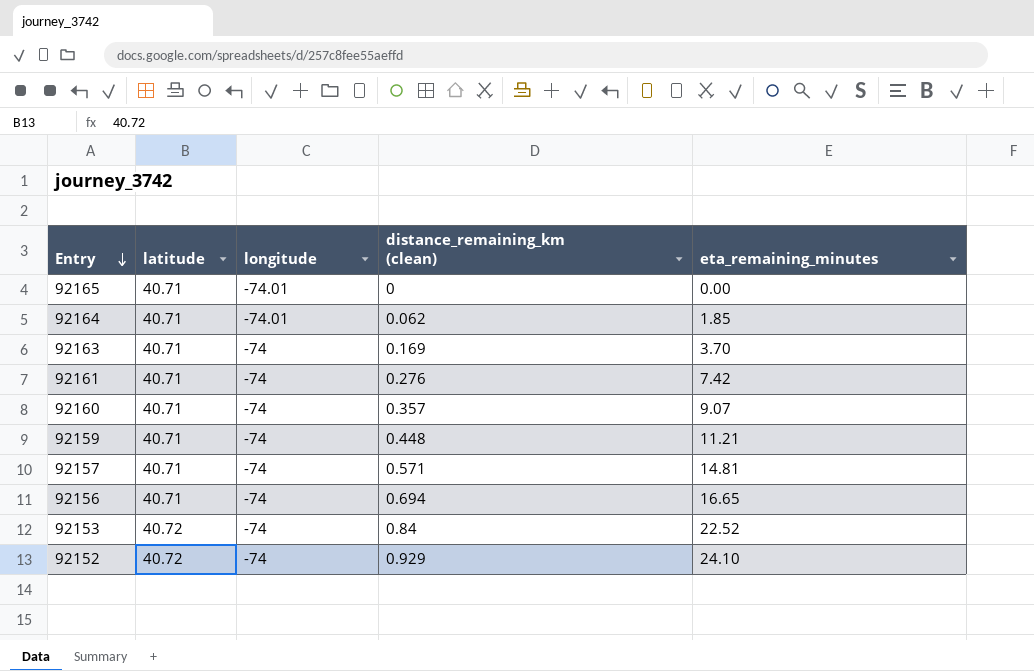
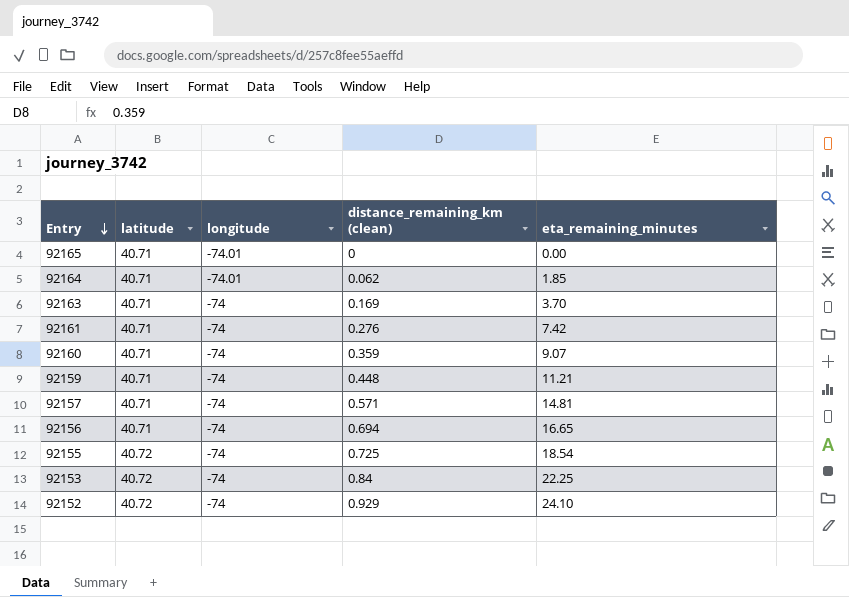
92160 | distance_remaining_km (clean): 0.357 -> 0.359
row 92155: none -> 40.72 | -74 | 0.725 | 18.54
92153 | eta_remaining_minutes: 22.52 -> 22.25

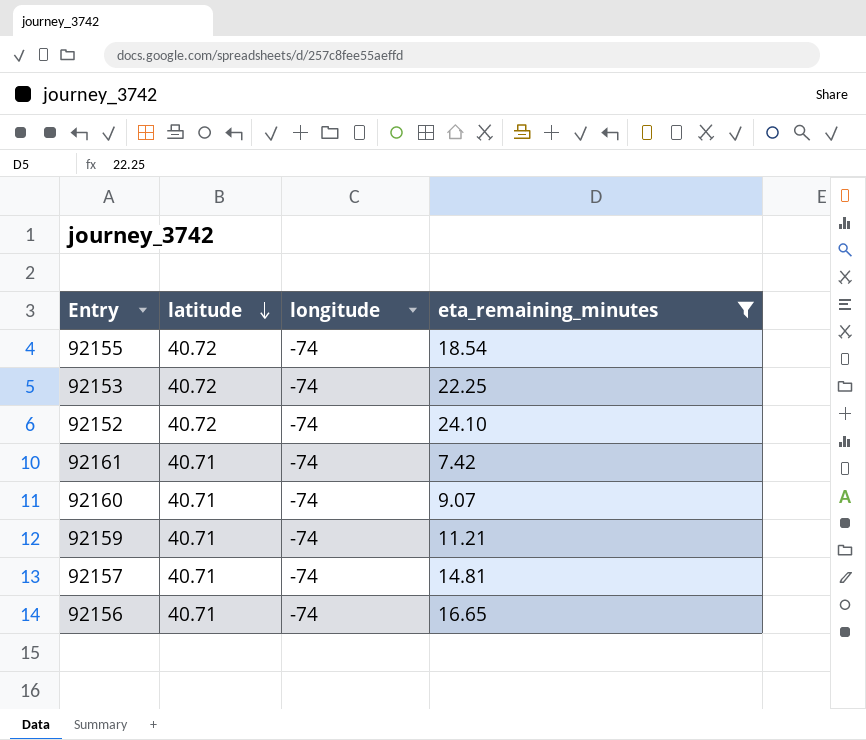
filter: none -> eta_remaining_minutes >= 7.42
row order: Entry descending -> latitude descending
column distance_remaining_km (clean) | position: 4 -> none

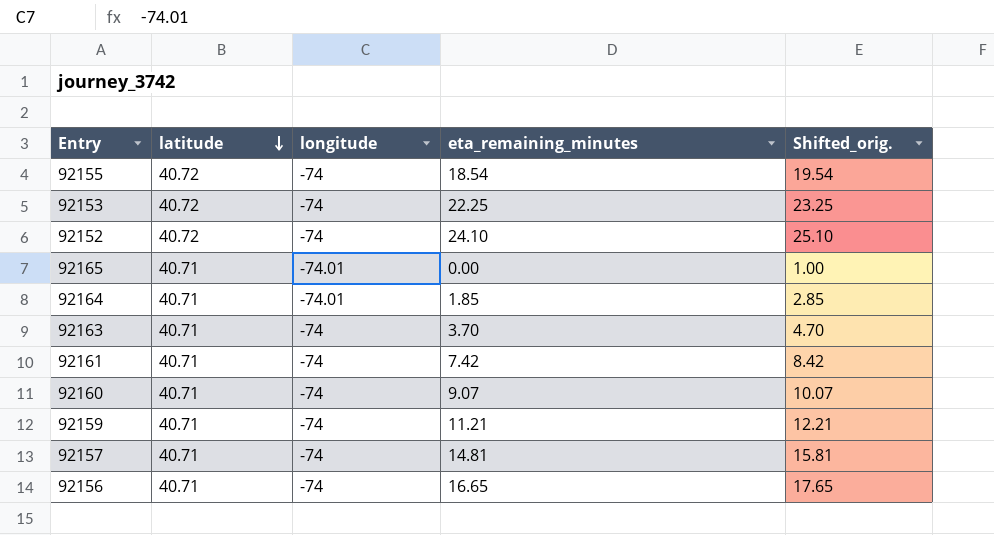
filter: eta_remaining_minutes >= 7.42 -> none
column Shifted_orig. | formula: none -> [eta_remaining_minutes] + 1

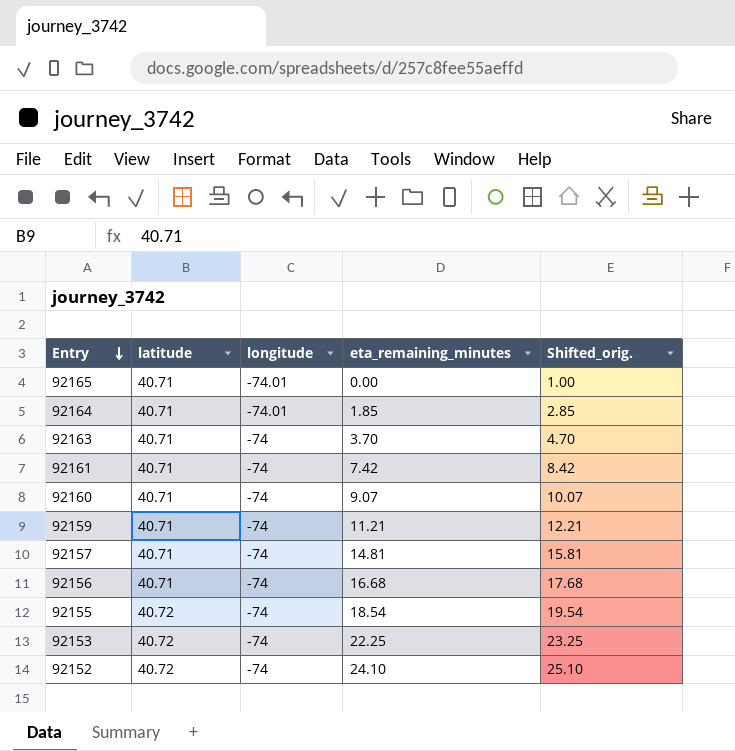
row order: latitude descending -> Entry descending
92156 | eta_remaining_minutes: 16.65 -> 16.68
92156 | Shifted_orig.: 17.65 -> 17.68

